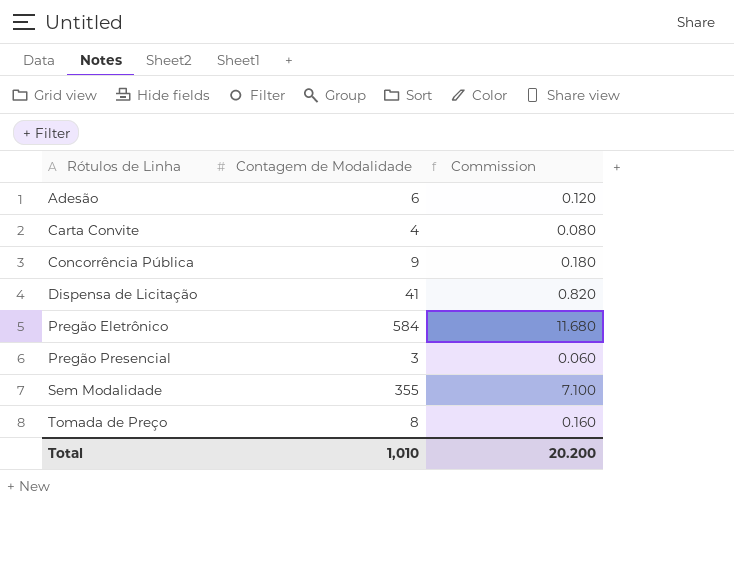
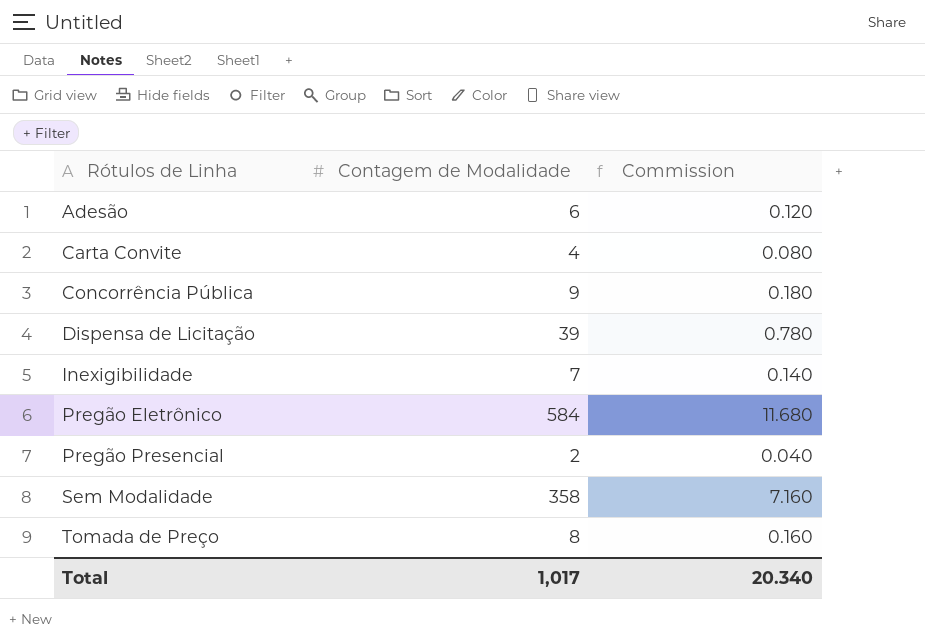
Dispensa de Licitação | Contagem de Modalidade: 41 -> 39
Dispensa de Licitação | Commission: 0.820 -> 0.780
row Inexigibilidade: none -> 7 | 0.140
Pregão Presencial | Contagem de Modalidade: 3 -> 2
Pregão Presencial | Commission: 0.060 -> 0.040
Sem Modalidade | Contagem de Modalidade: 355 -> 358
Sem Modalidade | Commission: 7.100 -> 7.160
Total | Contagem de Modalidade: 1,010 -> 1,017
Total | Commission: 20.200 -> 20.340

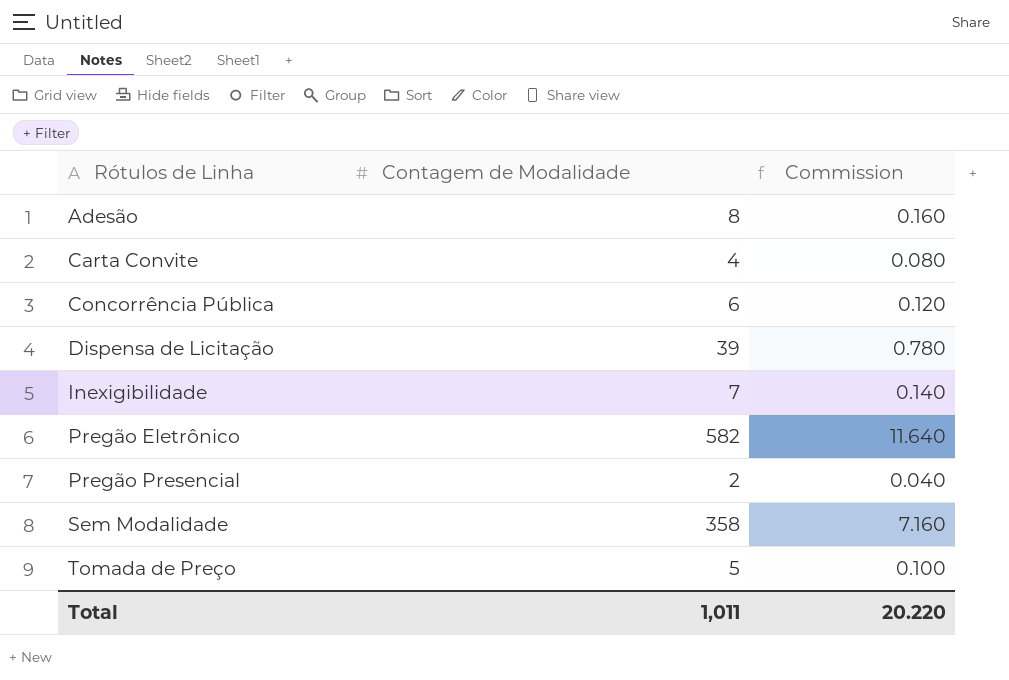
Adesão | Contagem de Modalidade: 6 -> 8
Adesão | Commission: 0.120 -> 0.160
Concorrência Pública | Contagem de Modalidade: 9 -> 6
Concorrência Pública | Commission: 0.180 -> 0.120
Pregão Eletrônico | Contagem de Modalidade: 584 -> 582
Pregão Eletrônico | Commission: 11.680 -> 11.640
Tomada de Preço | Contagem de Modalidade: 8 -> 5
Tomada de Preço | Commission: 0.160 -> 0.100
Total | Contagem de Modalidade: 1,017 -> 1,011
Total | Commission: 20.340 -> 20.220

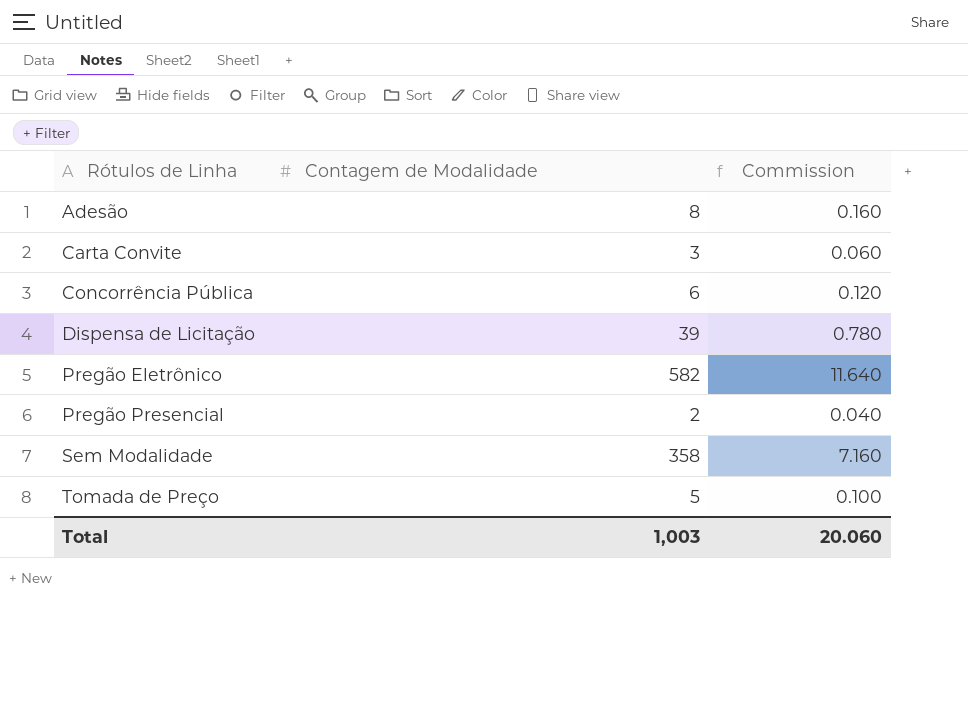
row Inexigibilidade: 7 | 0.140 -> none
Carta Convite | Contagem de Modalidade: 4 -> 3
Carta Convite | Commission: 0.080 -> 0.060
Total | Contagem de Modalidade: 1,011 -> 1,003
Total | Commission: 20.220 -> 20.060

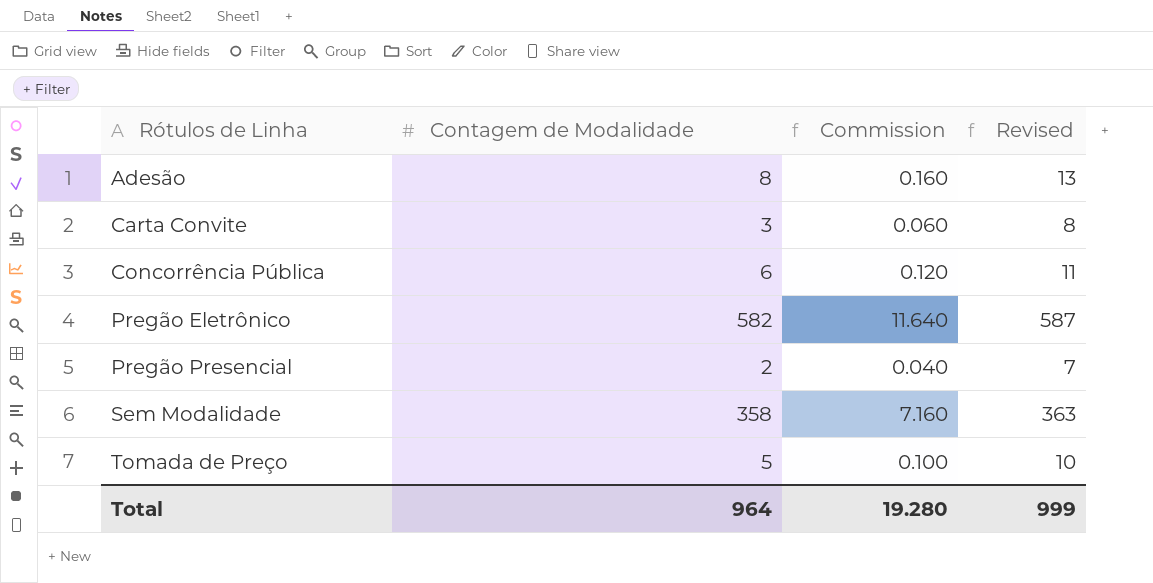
column Revised | formula: none -> [Contagem de Modalidade] + 5
row Dispensa de Licitação: 39 | 0.780 -> none
Total | Contagem de Modalidade: 1,003 -> 964
Total | Commission: 20.060 -> 19.280

